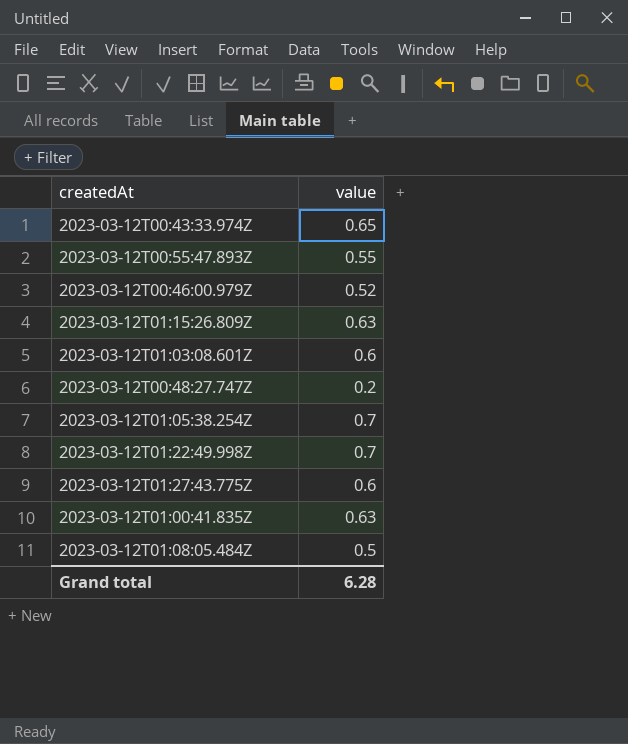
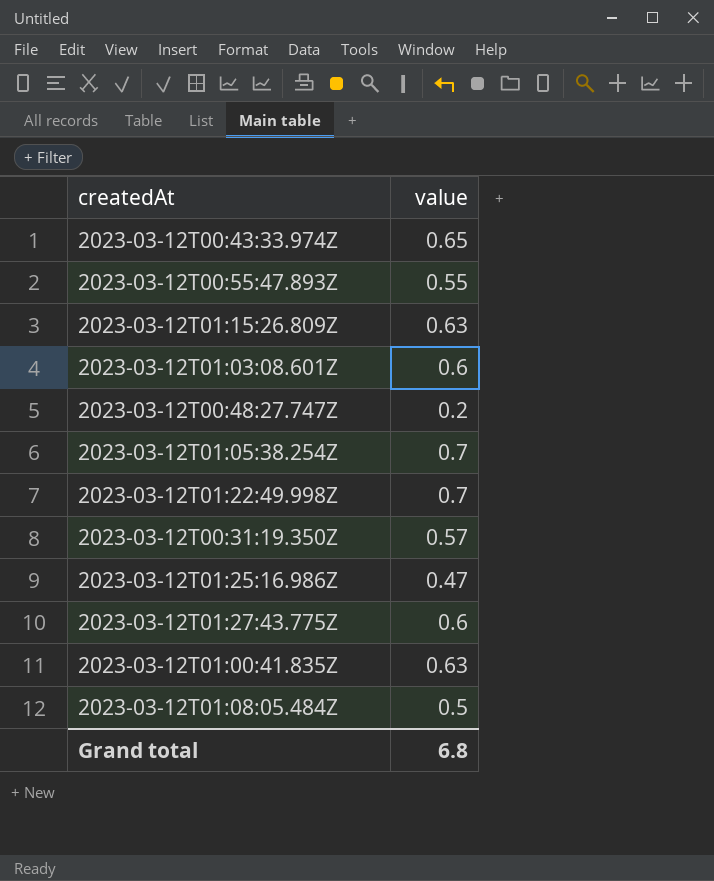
row 2023-03-12T00:46:00.979Z: 0.52 -> none
row 2023-03-12T00:31:19.350Z: none -> 0.57
row 2023-03-12T01:25:16.986Z: none -> 0.47
Grand total | value: 6.28 -> 6.8

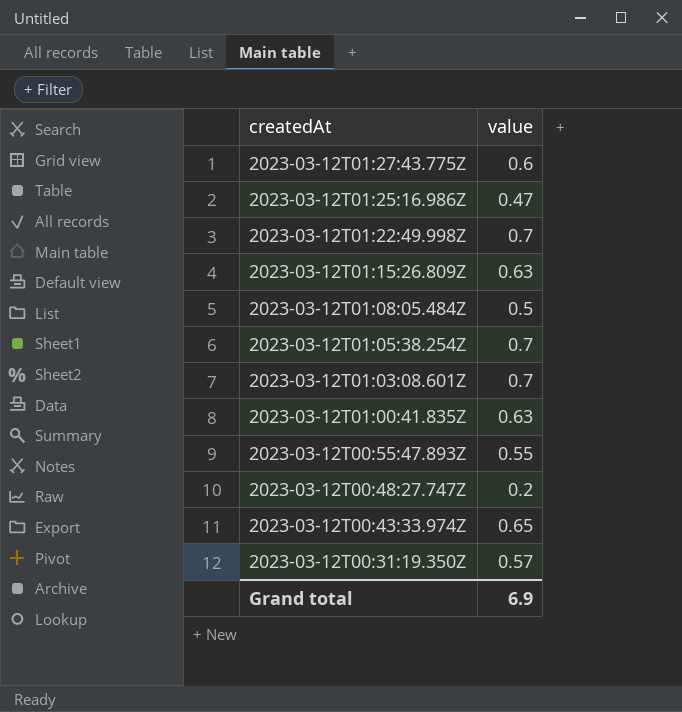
row order: none -> createdAt descending
2023-03-12T01:03:08.601Z | value: 0.6 -> 0.7
Grand total | value: 6.8 -> 6.9

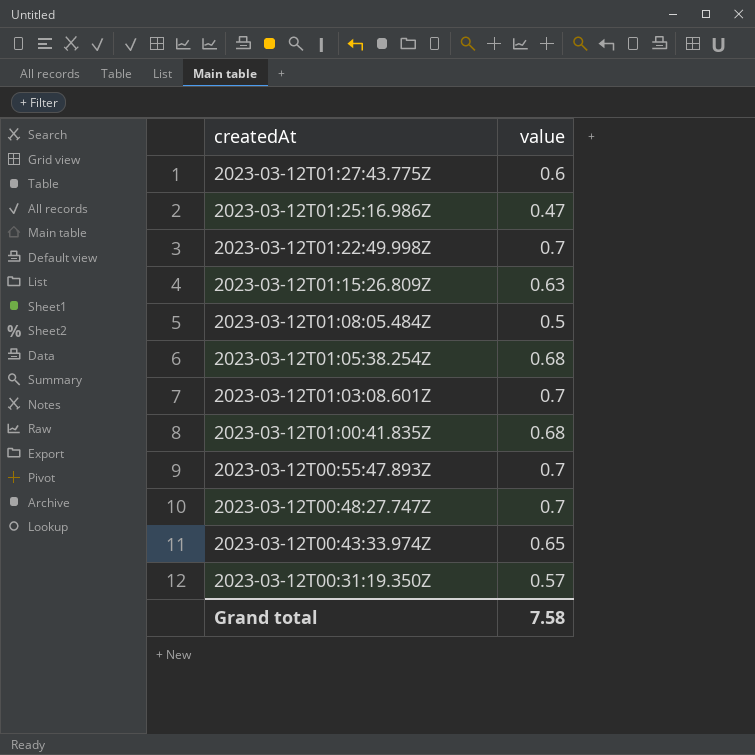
2023-03-12T01:05:38.254Z | value: 0.7 -> 0.68
2023-03-12T01:00:41.835Z | value: 0.63 -> 0.68
2023-03-12T00:55:47.893Z | value: 0.55 -> 0.7
2023-03-12T00:48:27.747Z | value: 0.2 -> 0.7
Grand total | value: 6.9 -> 7.58

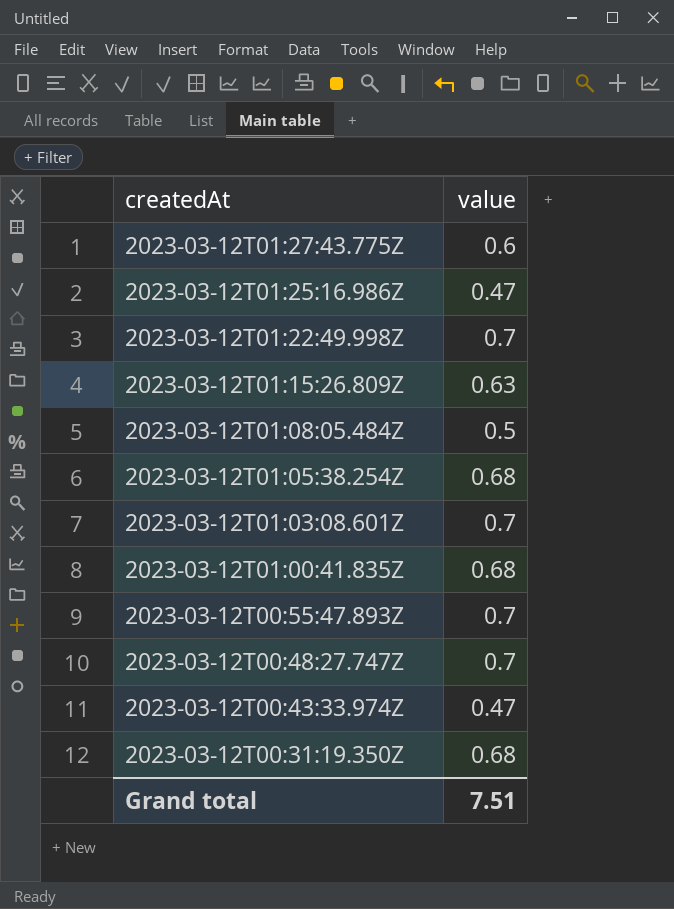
2023-03-12T00:43:33.974Z | value: 0.65 -> 0.47
2023-03-12T00:31:19.350Z | value: 0.57 -> 0.68
Grand total | value: 7.58 -> 7.51

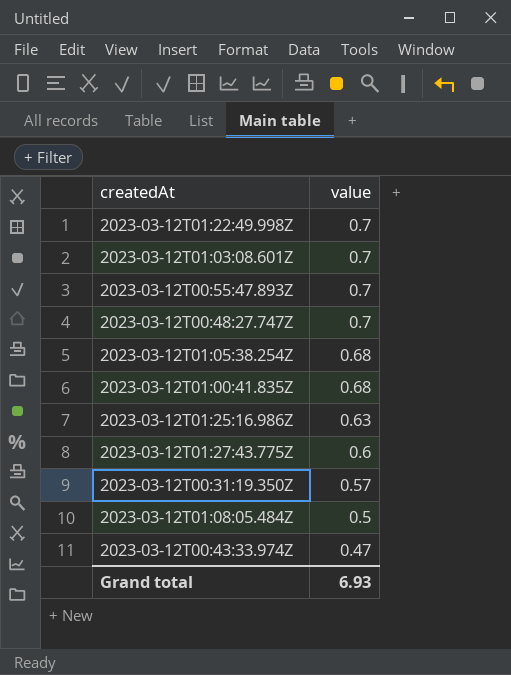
row order: createdAt descending -> value descending
row 2023-03-12T01:15:26.809Z: 0.63 -> none
2023-03-12T01:25:16.986Z | value: 0.47 -> 0.63
2023-03-12T00:31:19.350Z | value: 0.68 -> 0.57
Grand total | value: 7.51 -> 6.93

